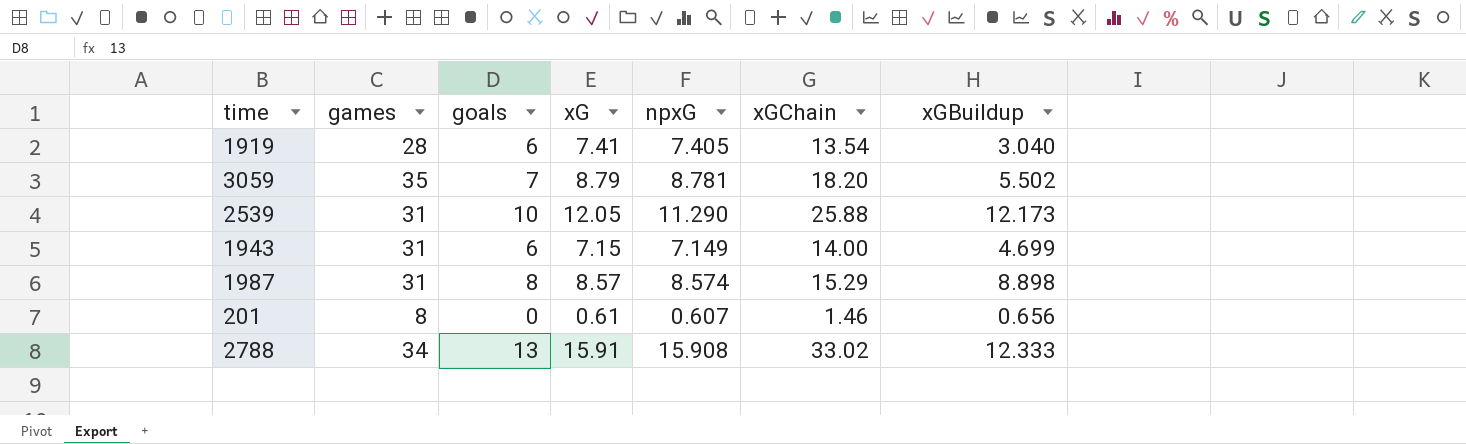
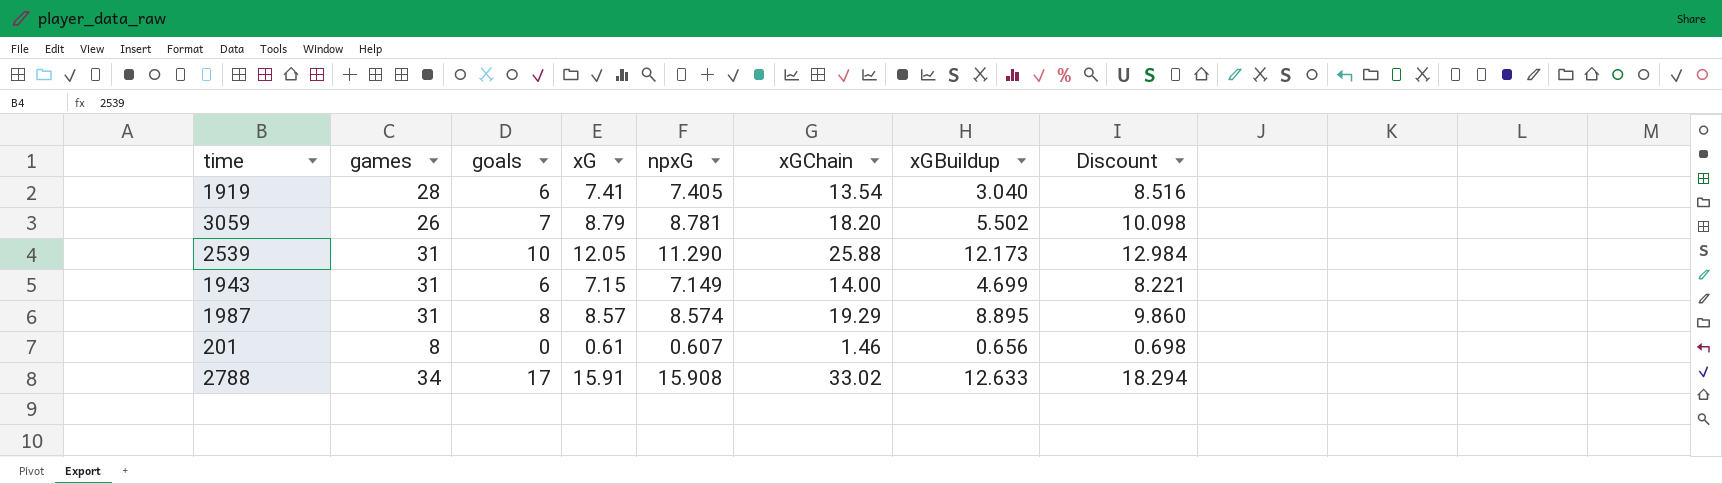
column Discount | formula: none -> [npxG] * 1.15
3059 | games: 35 -> 26
1987 | xGChain: 15.29 -> 19.29
1987 | xGBuildup: 8.898 -> 8.895
2788 | goals: 13 -> 17
2788 | xGBuildup: 12.333 -> 12.633

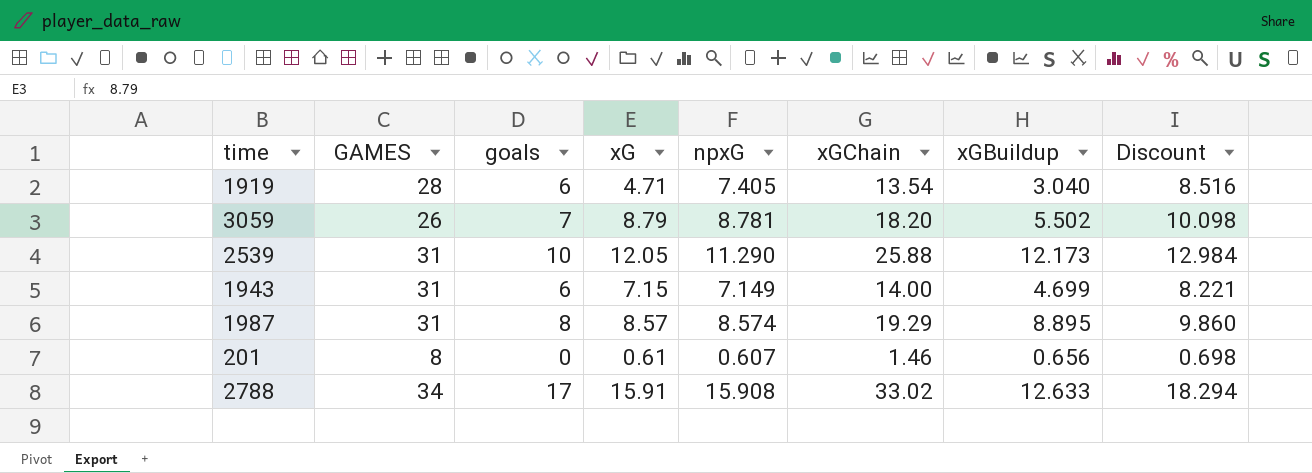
column name: games -> GAMES
1919 | xG: 7.41 -> 4.71

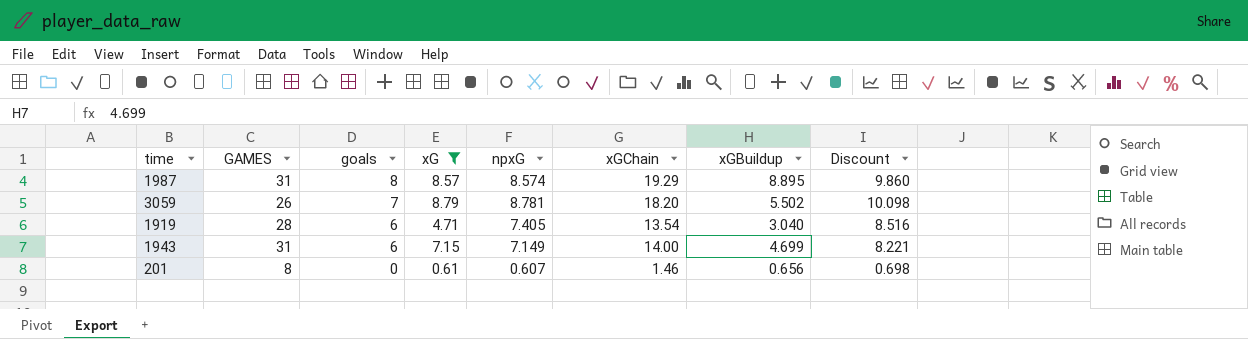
filter: none -> xG <= 8.79
row order: none -> goals descending

